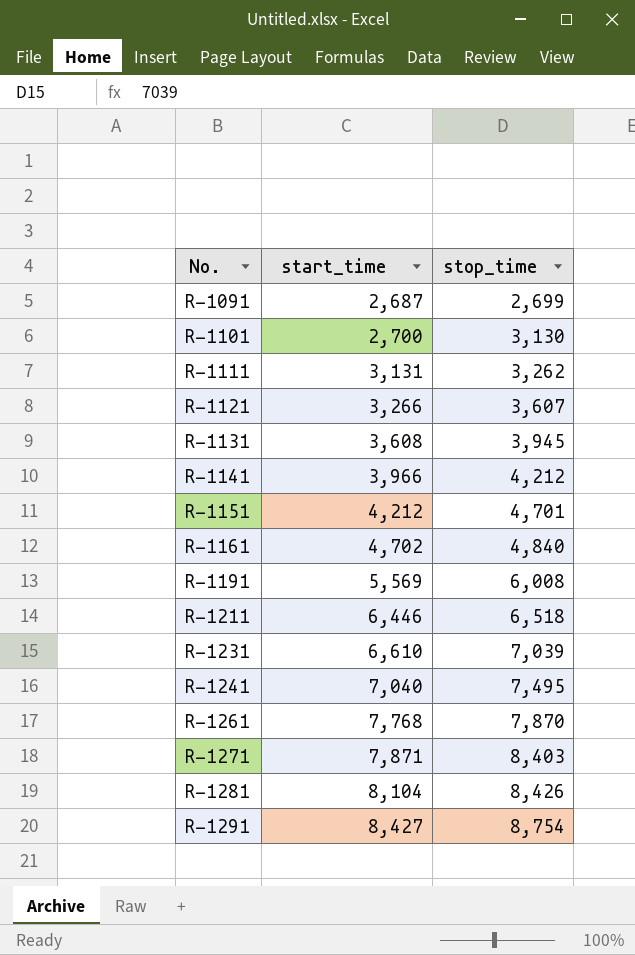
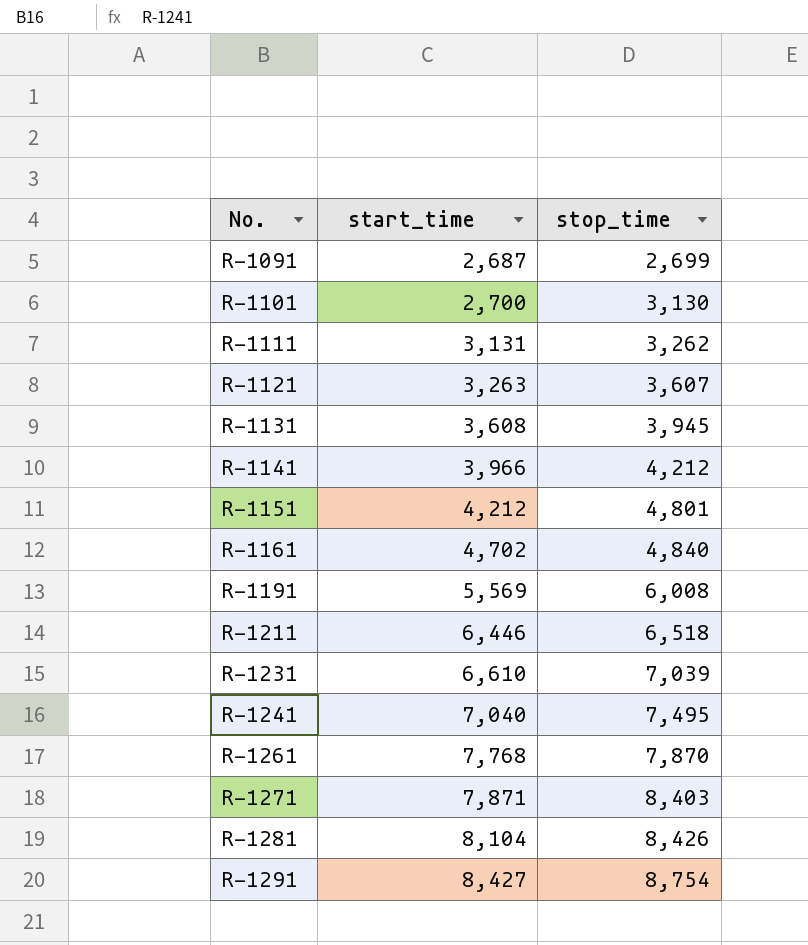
R-1121 | start_time: 3,266 -> 3,263
R-1151 | stop_time: 4,701 -> 4,801

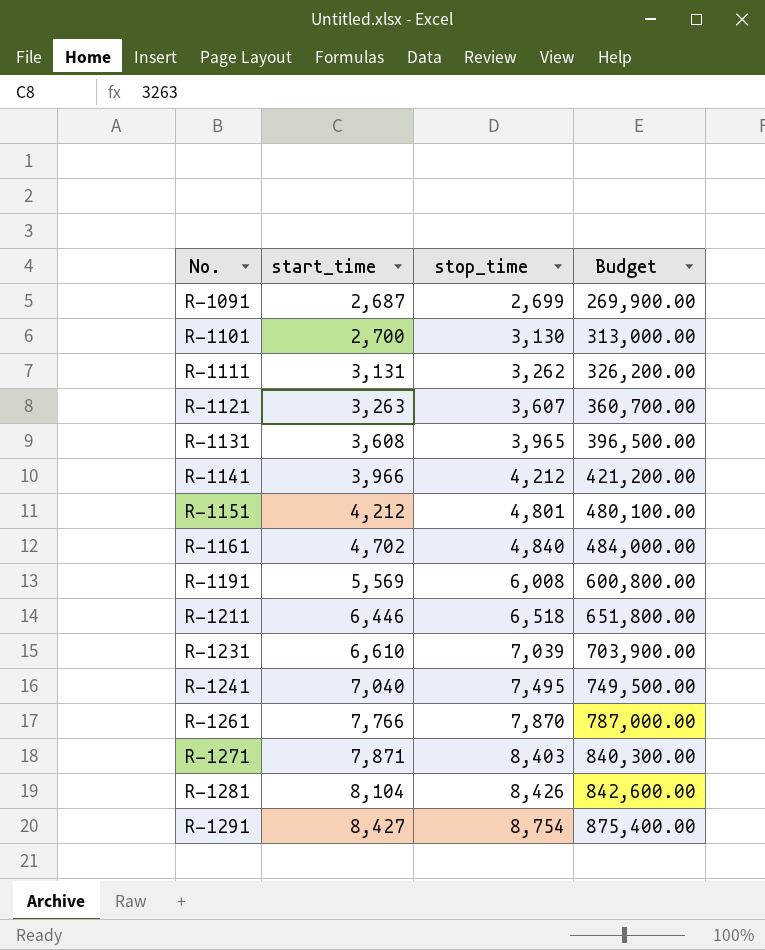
column Budget | formula: none -> [stop_time] * 100
R-1131 | stop_time: 3,945 -> 3,965
R-1261 | start_time: 7,768 -> 7,766

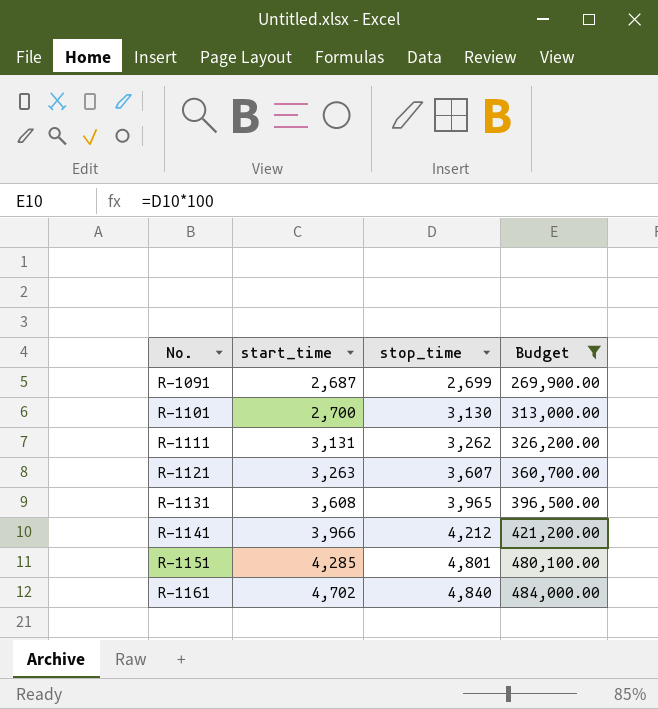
filter: none -> Budget <= 484,000.00
R-1151 | start_time: 4,212 -> 4,285

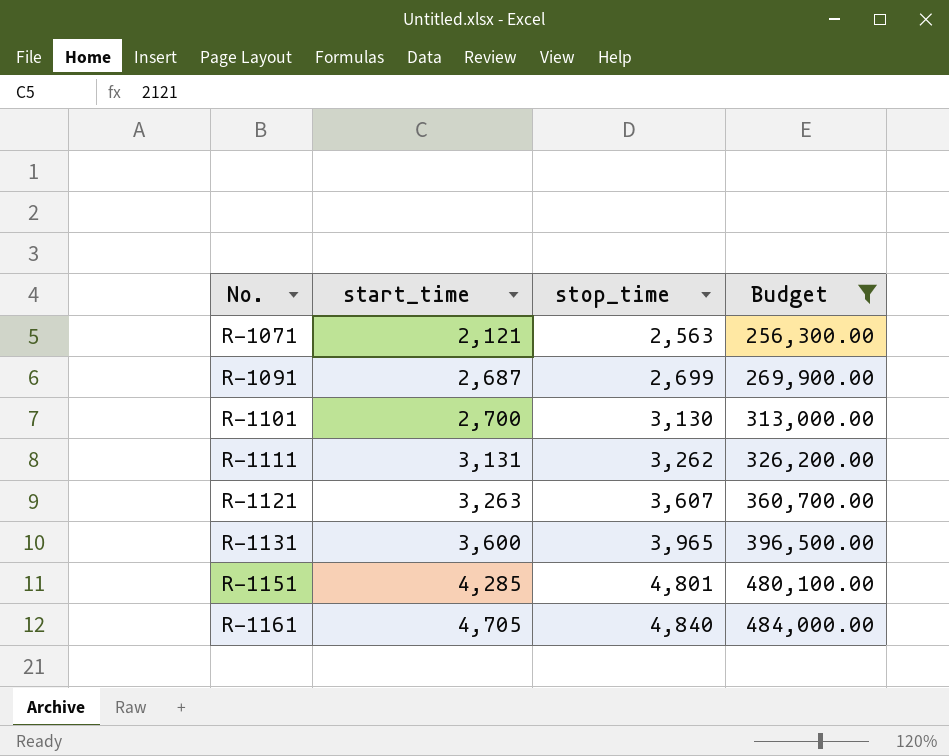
row R-1141: 3,966 | 4,212 | 421,200.00 -> none
row R-1071: none -> 2,121 | 2,563 | 256,300.00
R-1131 | start_time: 3,608 -> 3,600
R-1161 | start_time: 4,702 -> 4,705

